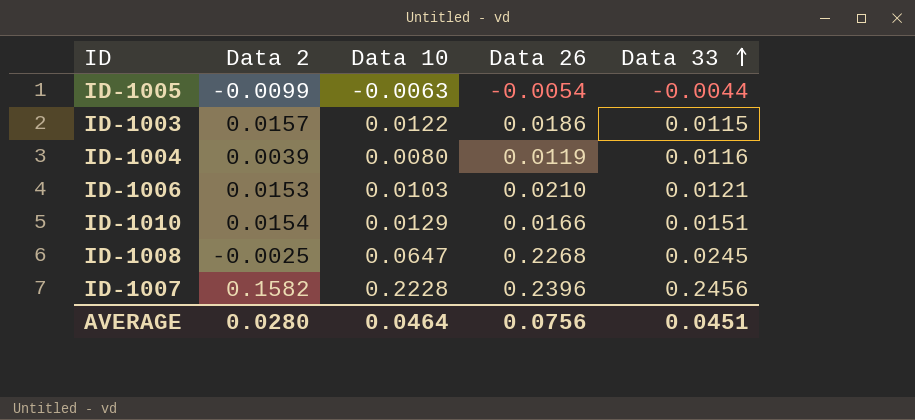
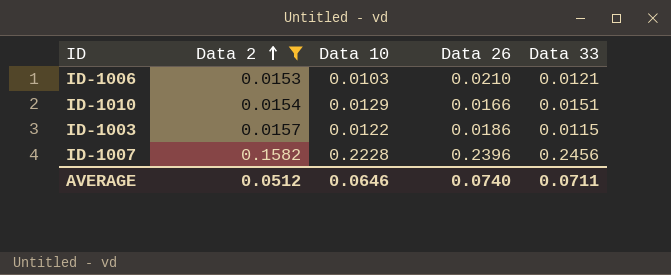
filter: none -> Data 2 >= 0.0153
row order: Data 33 ascending -> Data 2 ascending
AVERAGE | Data 2: 0.0280 -> 0.0512
AVERAGE | Data 10: 0.0464 -> 0.0646
AVERAGE | Data 26: 0.0756 -> 0.0740
AVERAGE | Data 33: 0.0451 -> 0.0711

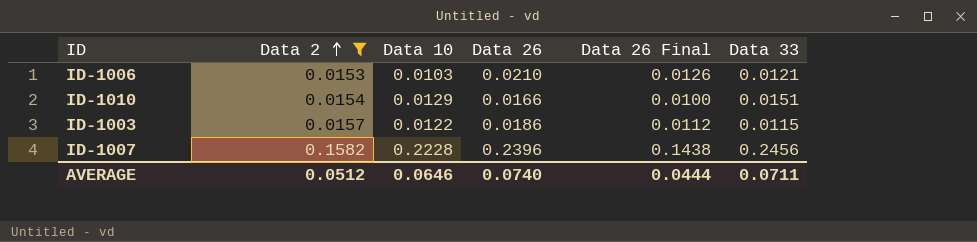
column Data 26 Final | formula: none -> [Data 26] * 0.6

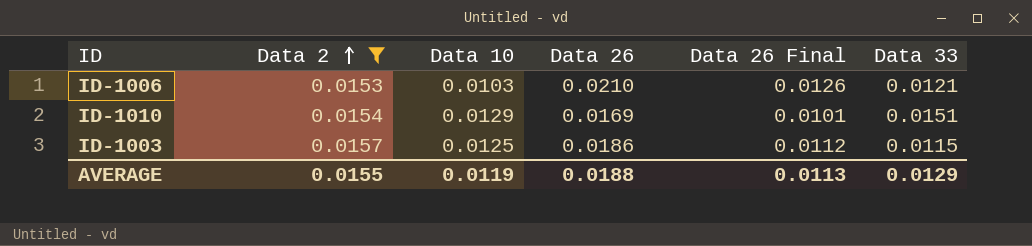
row ID-1007: 0.1582 | 0.2228 | 0.2396 | 0.1438 | 0.2456 -> none
ID-1010 | Data 26: 0.0166 -> 0.0169
ID-1010 | Data 26 Final: 0.0100 -> 0.0101
ID-1003 | Data 10: 0.0122 -> 0.0125
AVERAGE | Data 2: 0.0512 -> 0.0155
AVERAGE | Data 10: 0.0646 -> 0.0119
AVERAGE | Data 26: 0.0740 -> 0.0188
AVERAGE | Data 26 Final: 0.0444 -> 0.0113
AVERAGE | Data 33: 0.0711 -> 0.0129

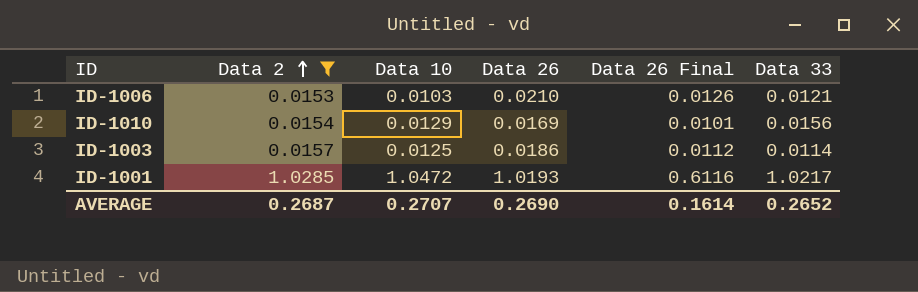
ID-1010 | Data 33: 0.0151 -> 0.0156
ID-1003 | Data 33: 0.0115 -> 0.0114
row ID-1001: none -> 1.0285 | 1.0472 | 1.0193 | 0.6116 | 1.0217
AVERAGE | Data 2: 0.0155 -> 0.2687
AVERAGE | Data 10: 0.0119 -> 0.2707
AVERAGE | Data 26: 0.0188 -> 0.2690
AVERAGE | Data 26 Final: 0.0113 -> 0.1614
AVERAGE | Data 33: 0.0129 -> 0.2652

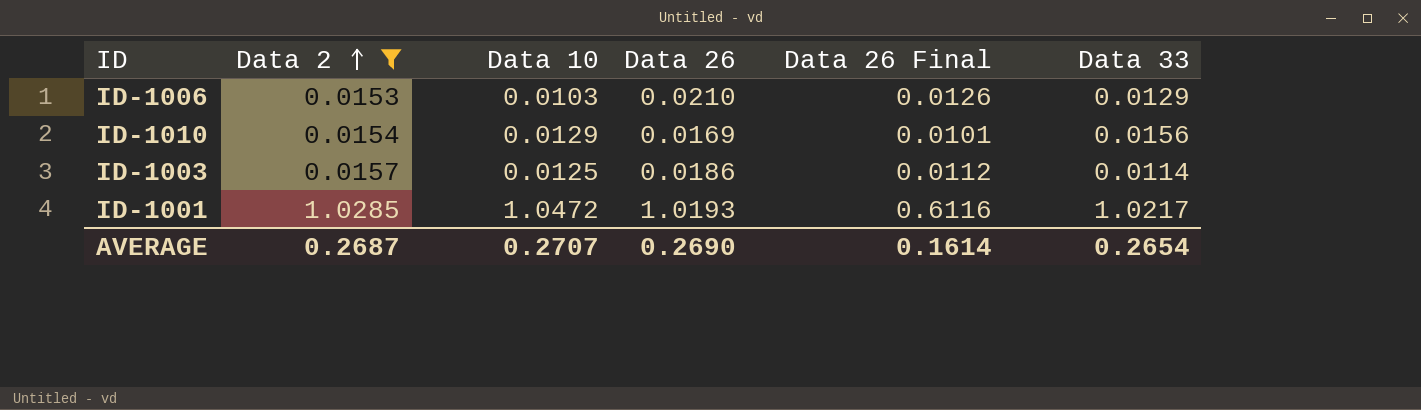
ID-1006 | Data 33: 0.0121 -> 0.0129
AVERAGE | Data 33: 0.2652 -> 0.2654

